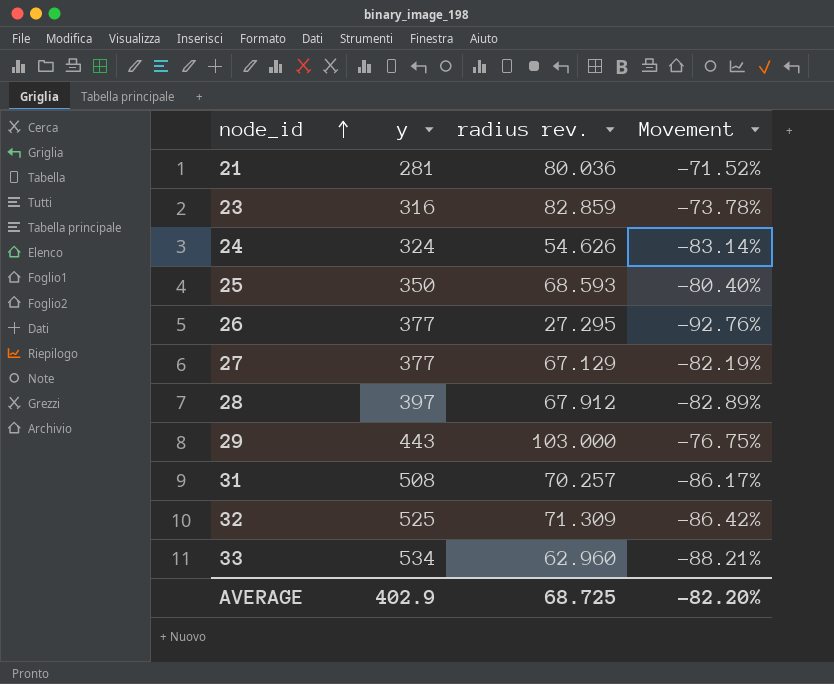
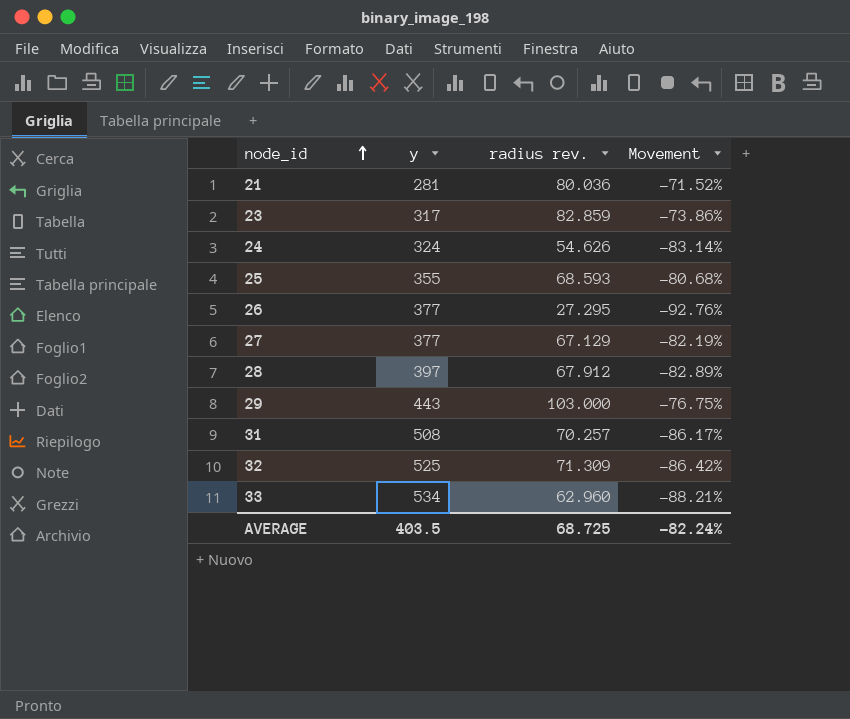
23 | y: 316 -> 317
23 | Movement: -73.78% -> -73.86%
25 | y: 350 -> 355
25 | Movement: -80.40% -> -80.68%
AVERAGE | y: 402.9 -> 403.5
AVERAGE | Movement: -82.20% -> -82.24%

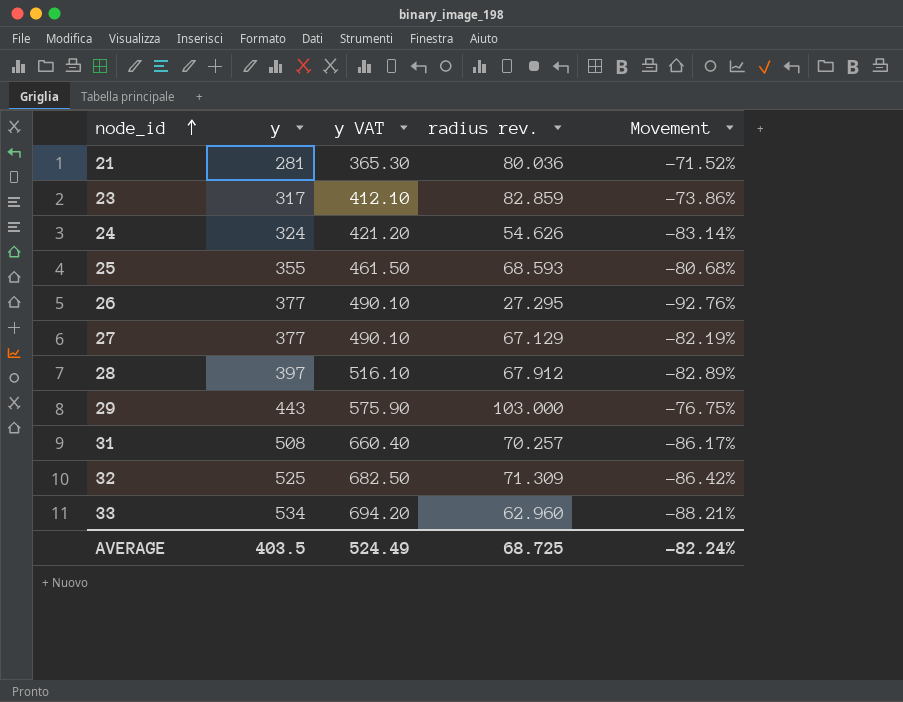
column y VAT | formula: none -> [y] * 1.3

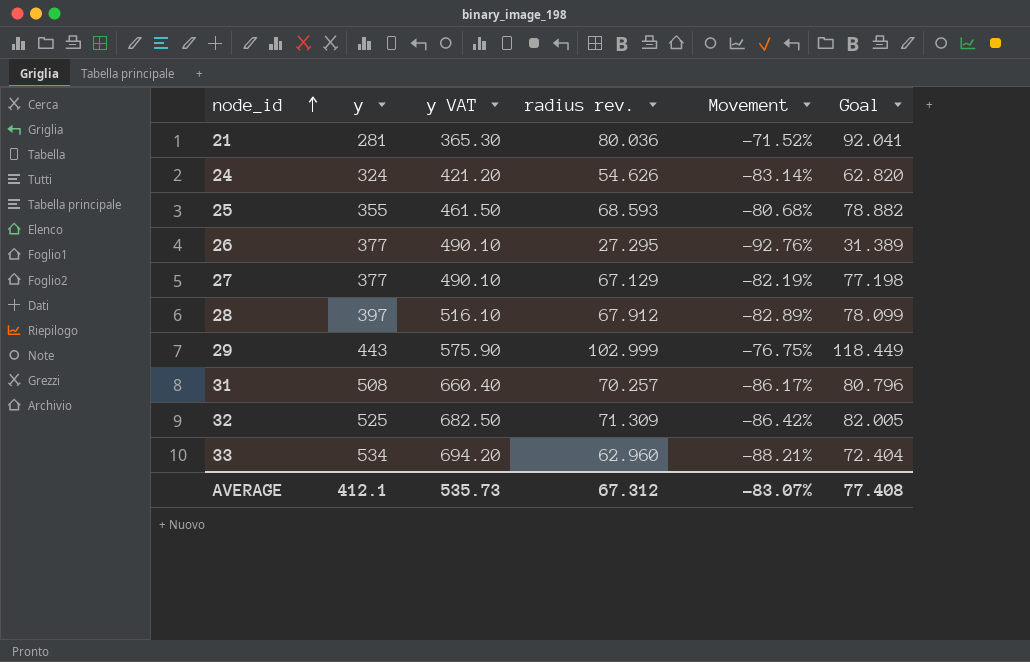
column Goal | formula: none -> [radius rev.] * 1.15
row 23: 317 | 412.10 | 82.859 | -73.86% -> none
29 | radius rev.: 103.000 -> 102.999
AVERAGE | y: 403.5 -> 412.1
AVERAGE | y VAT: 524.49 -> 535.73
AVERAGE | radius rev.: 68.725 -> 67.312
AVERAGE | Movement: -82.24% -> -83.07%

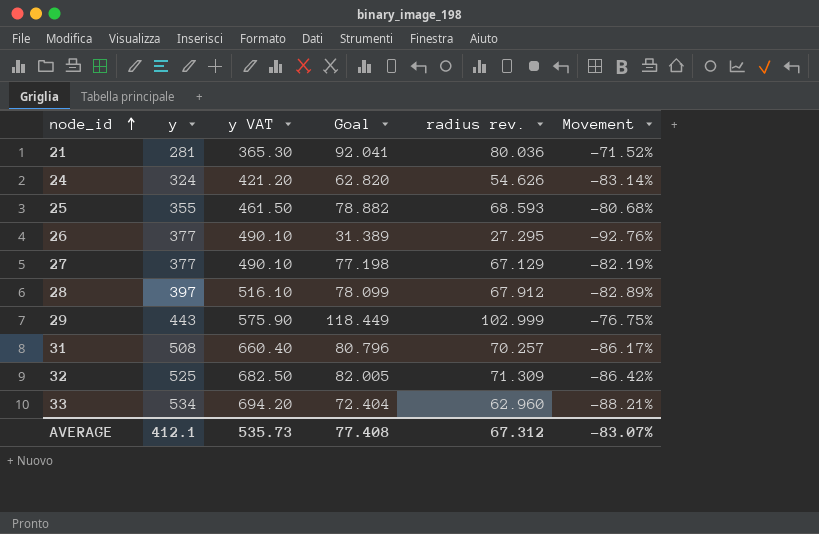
column Goal | position: 6 -> 4

